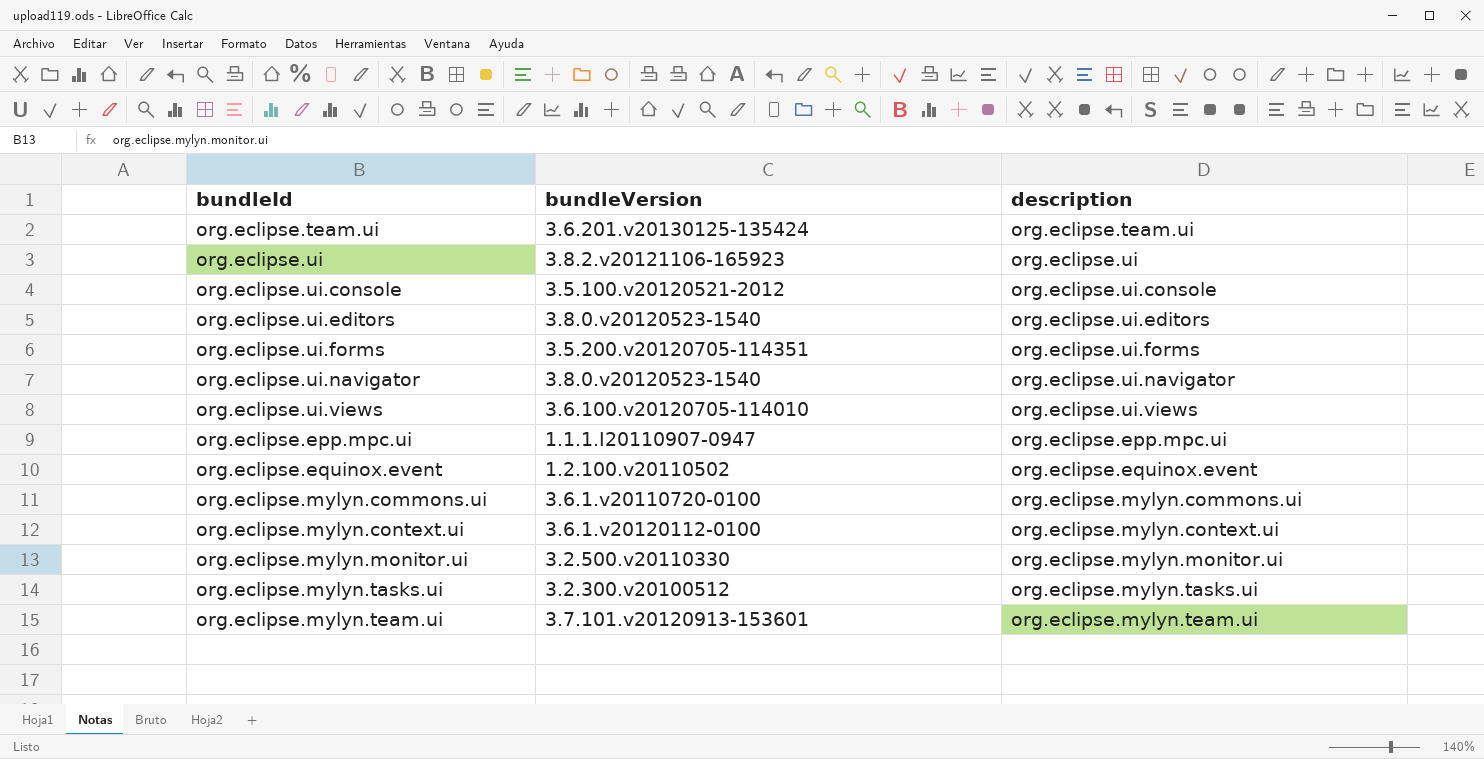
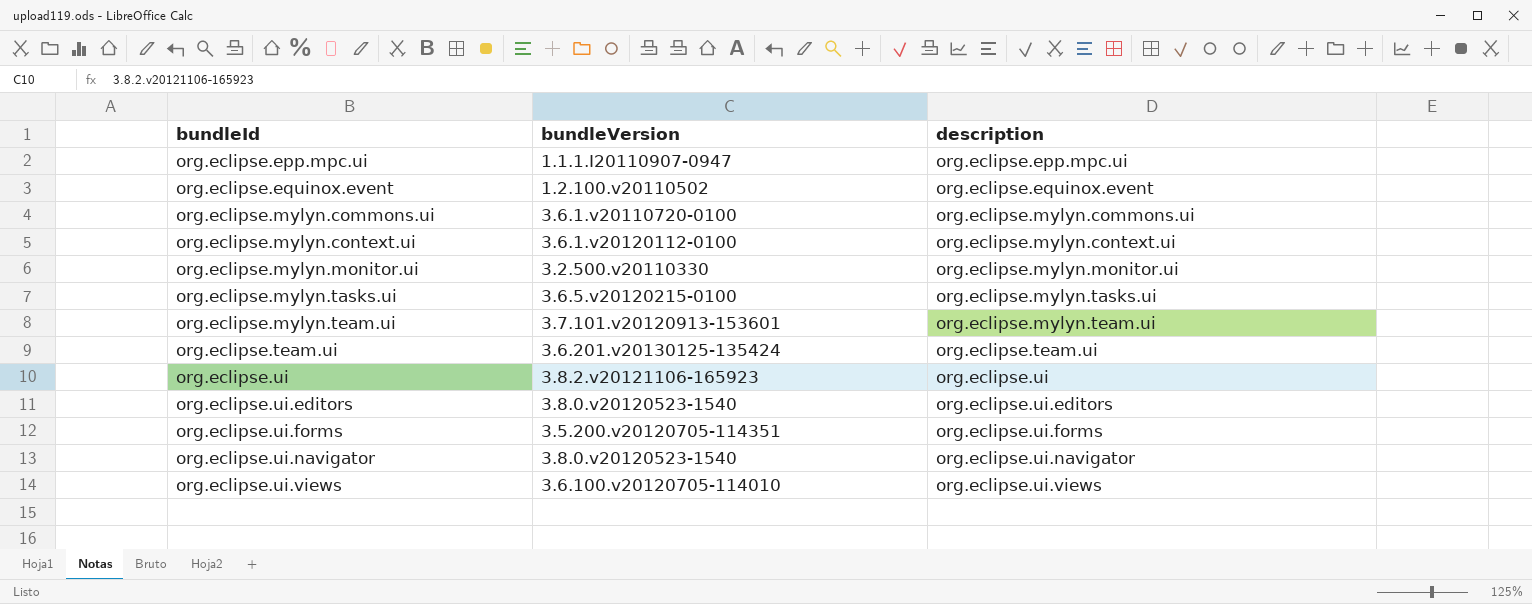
row order: none -> bundleId ascending
row org.eclipse.ui.console: 3.5.100.v20120521-2012 | org.eclipse.ui.console -> none
org.eclipse.mylyn.tasks.ui | bundleVersion: 3.2.300.v20100512 -> 3.6.5.v20120215-0100

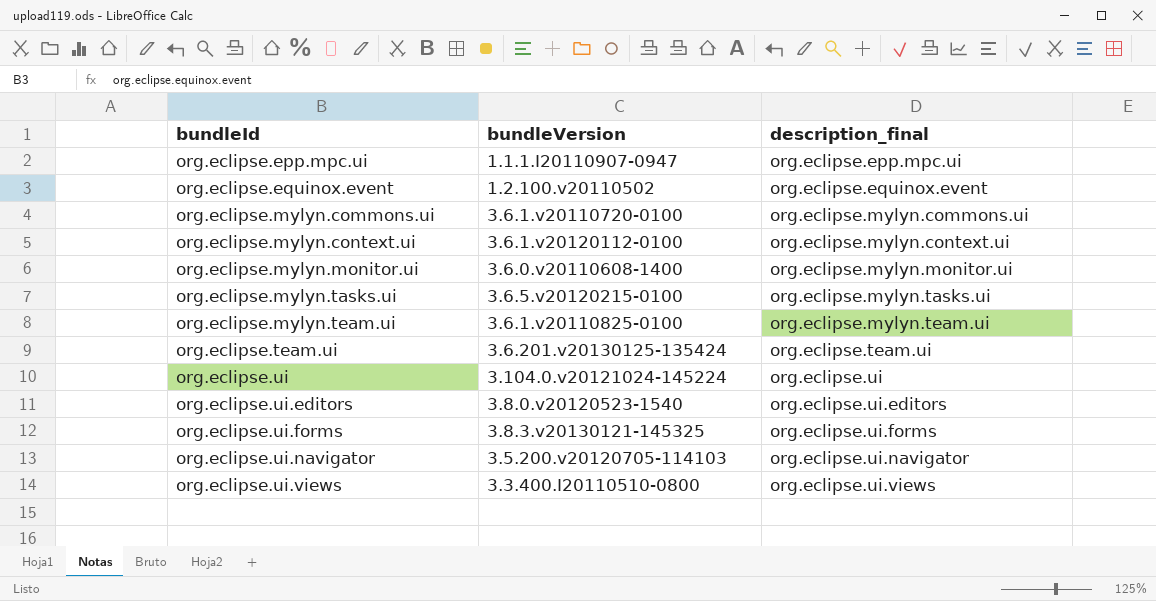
column name: description -> description_final
org.eclipse.mylyn.monitor.ui | bundleVersion: 3.2.500.v20110330 -> 3.6.0.v20110608-1400
org.eclipse.mylyn.team.ui | bundleVersion: 3.7.101.v20120913-153601 -> 3.6.1.v20110825-0100
org.eclipse.ui | bundleVersion: 3.8.2.v20121106-165923 -> 3.104.0.v20121024-145224
org.eclipse.ui.forms | bundleVersion: 3.5.200.v20120705-114351 -> 3.8.3.v20130121-145325
org.eclipse.ui.navigator | bundleVersion: 3.8.0.v20120523-1540 -> 3.5.200.v20120705-114103
org.eclipse.ui.views | bundleVersion: 3.6.100.v20120705-114010 -> 3.3.400.I20110510-0800

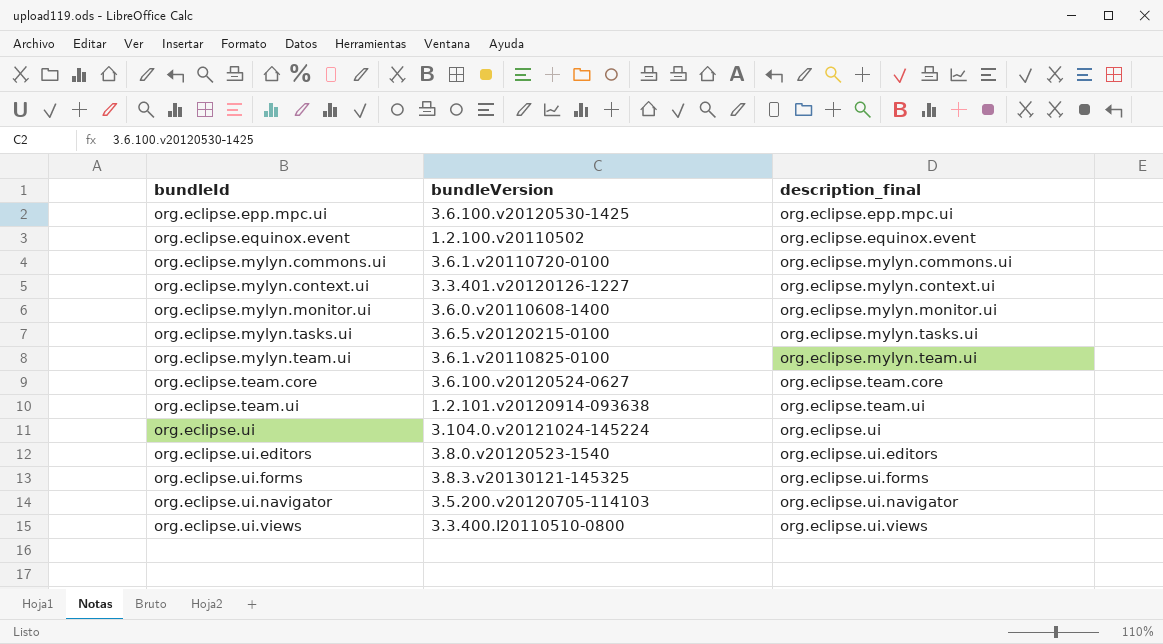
org.eclipse.epp.mpc.ui | bundleVersion: 1.1.1.I20110907-0947 -> 3.6.100.v20120530-1425
org.eclipse.mylyn.context.ui | bundleVersion: 3.6.1.v20120112-0100 -> 3.3.401.v20120126-1227
row org.eclipse.team.core: none -> 3.6.100.v20120524-0627 | org.eclipse.team.core
org.eclipse.team.ui | bundleVersion: 3.6.201.v20130125-135424 -> 1.2.101.v20120914-093638

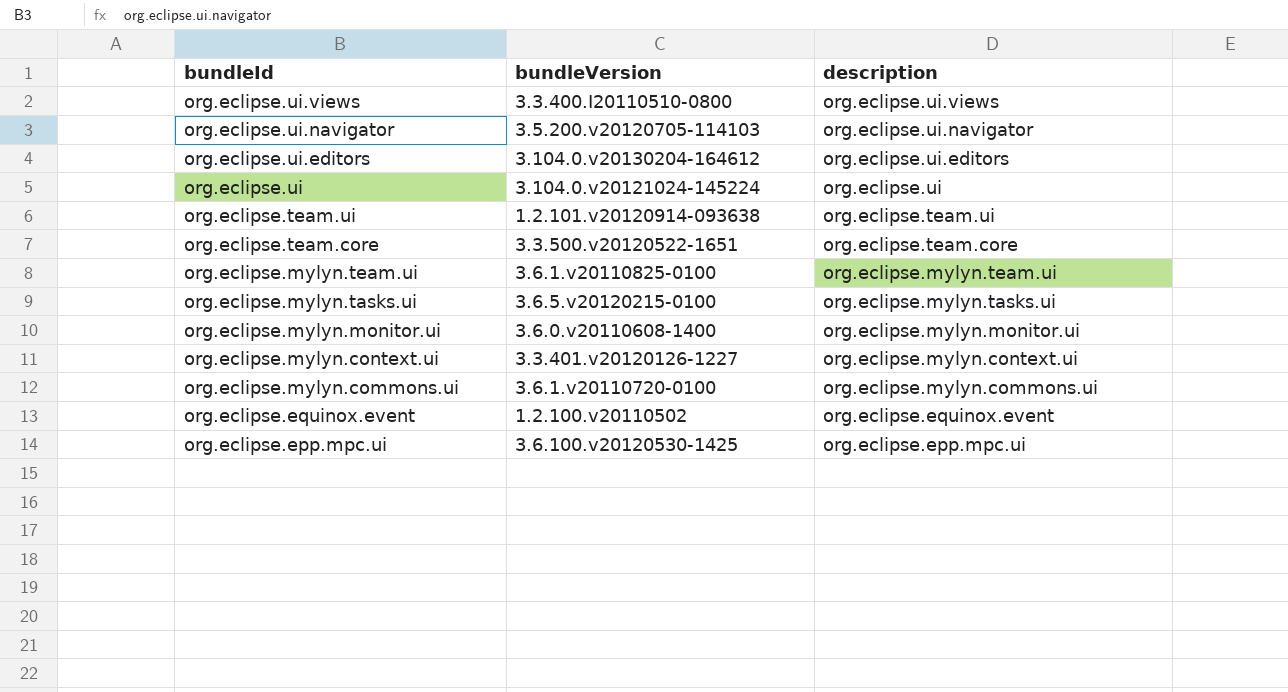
row order: bundleId ascending -> bundleId descending
column name: description_final -> description
row org.eclipse.ui.forms: 3.8.3.v20130121-145325 | org.eclipse.ui.forms -> none
org.eclipse.ui.editors | bundleVersion: 3.8.0.v20120523-1540 -> 3.104.0.v20130204-164612
org.eclipse.team.core | bundleVersion: 3.6.100.v20120524-0627 -> 3.3.500.v20120522-1651

